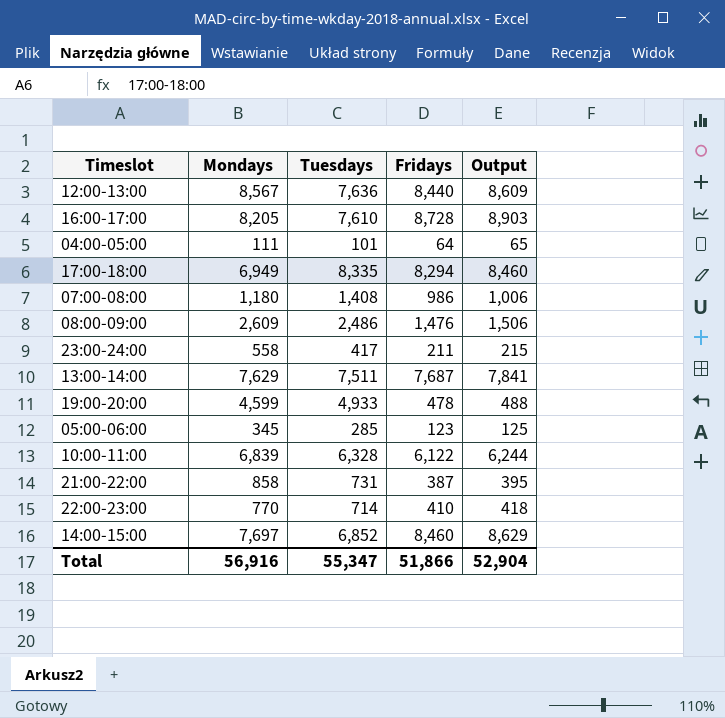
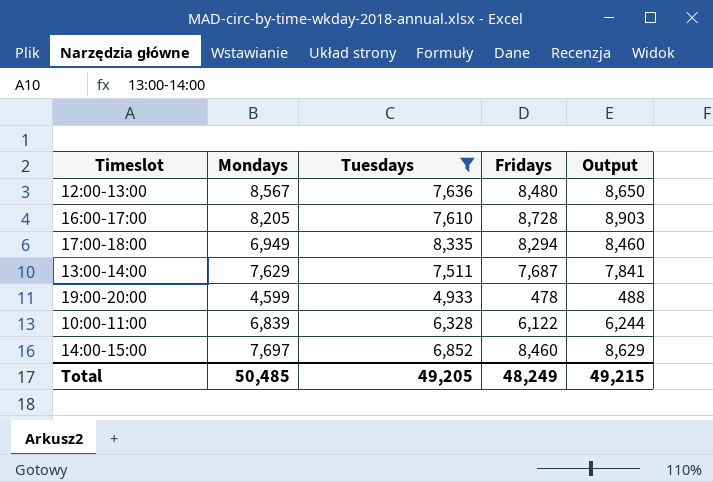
filter: none -> Tuesdays >= 4,933
12:00-13:00 | Fridays: 8,440 -> 8,480
12:00-13:00 | Output: 8,609 -> 8,650
Total | Mondays: 56,916 -> 50,485
Total | Tuesdays: 55,347 -> 49,205
Total | Fridays: 51,866 -> 48,249
Total | Output: 52,904 -> 49,215

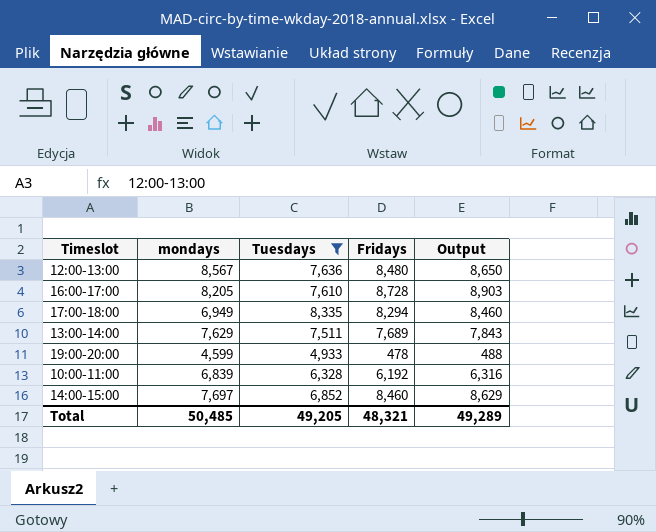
column name: Mondays -> mondays
13:00-14:00 | Fridays: 7,687 -> 7,689
13:00-14:00 | Output: 7,841 -> 7,843
10:00-11:00 | Fridays: 6,122 -> 6,192
10:00-11:00 | Output: 6,244 -> 6,316
Total | Fridays: 48,249 -> 48,321
Total | Output: 49,215 -> 49,289

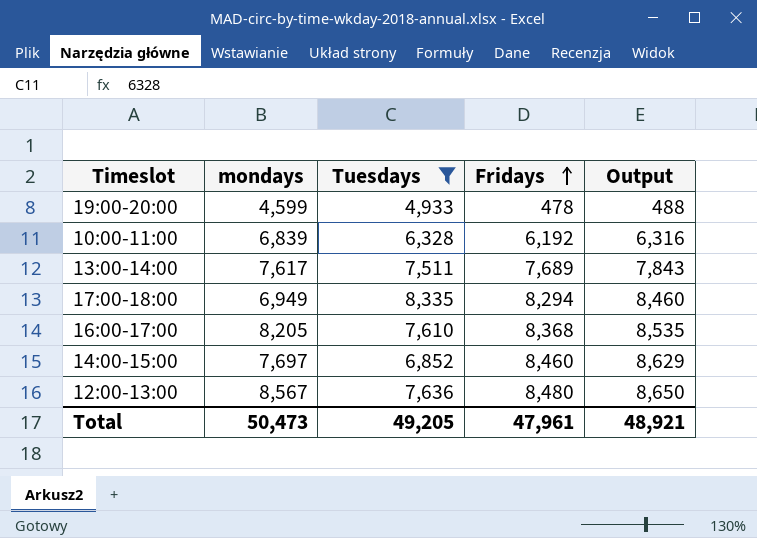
row order: none -> Fridays ascending
13:00-14:00 | mondays: 7,629 -> 7,617
16:00-17:00 | Fridays: 8,728 -> 8,368
16:00-17:00 | Output: 8,903 -> 8,535
Total | mondays: 50,485 -> 50,473
Total | Fridays: 48,321 -> 47,961
Total | Output: 49,289 -> 48,921

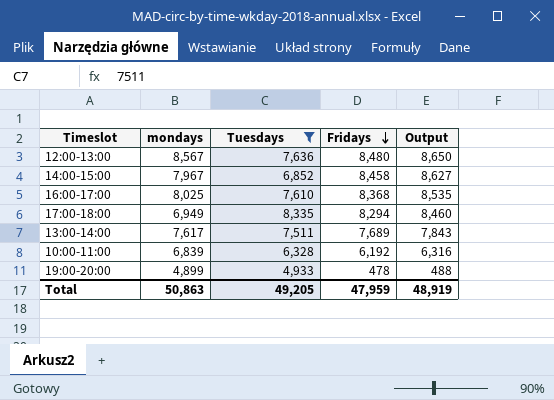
row order: Fridays ascending -> Fridays descending
14:00-15:00 | mondays: 7,697 -> 7,967
14:00-15:00 | Fridays: 8,460 -> 8,458
14:00-15:00 | Output: 8,629 -> 8,627
16:00-17:00 | mondays: 8,205 -> 8,025
19:00-20:00 | mondays: 4,599 -> 4,899
Total | mondays: 50,473 -> 50,863
Total | Fridays: 47,961 -> 47,959
Total | Output: 48,921 -> 48,919

